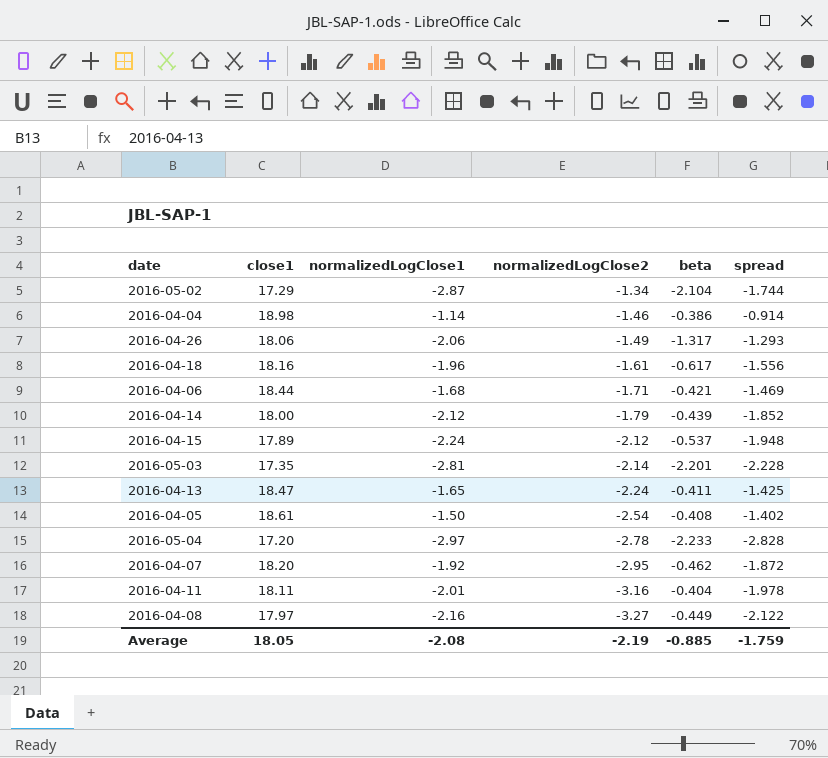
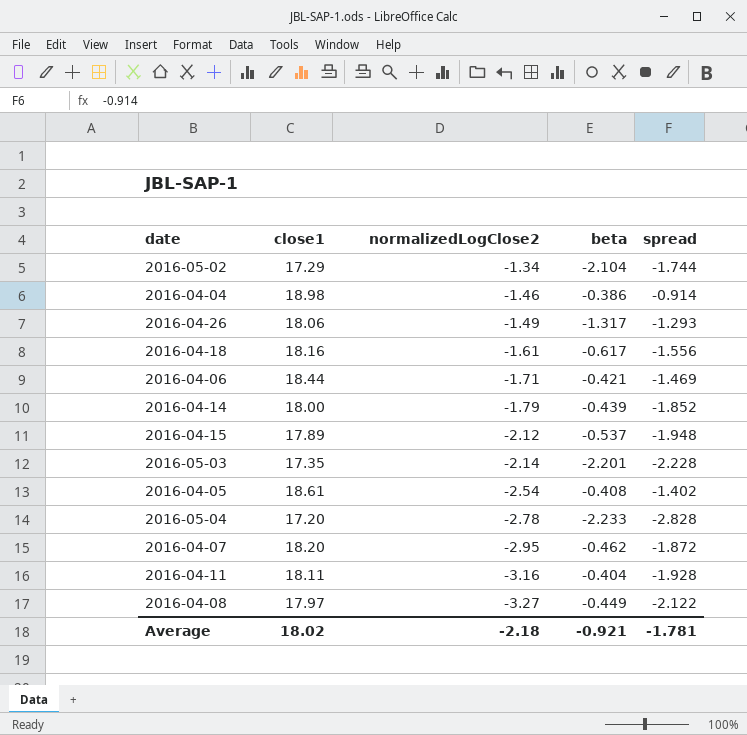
column normalizedLogClose1 | position: 3 -> none
row 2016-04-13: 18.47 | -1.65 | -2.24 | -0.411 | -1.425 -> none
2016-04-11 | spread: -1.978 -> -1.928
Average | close1: 18.05 -> 18.02
Average | normalizedLogClose2: -2.19 -> -2.18
Average | beta: -0.885 -> -0.921
Average | spread: -1.759 -> -1.781

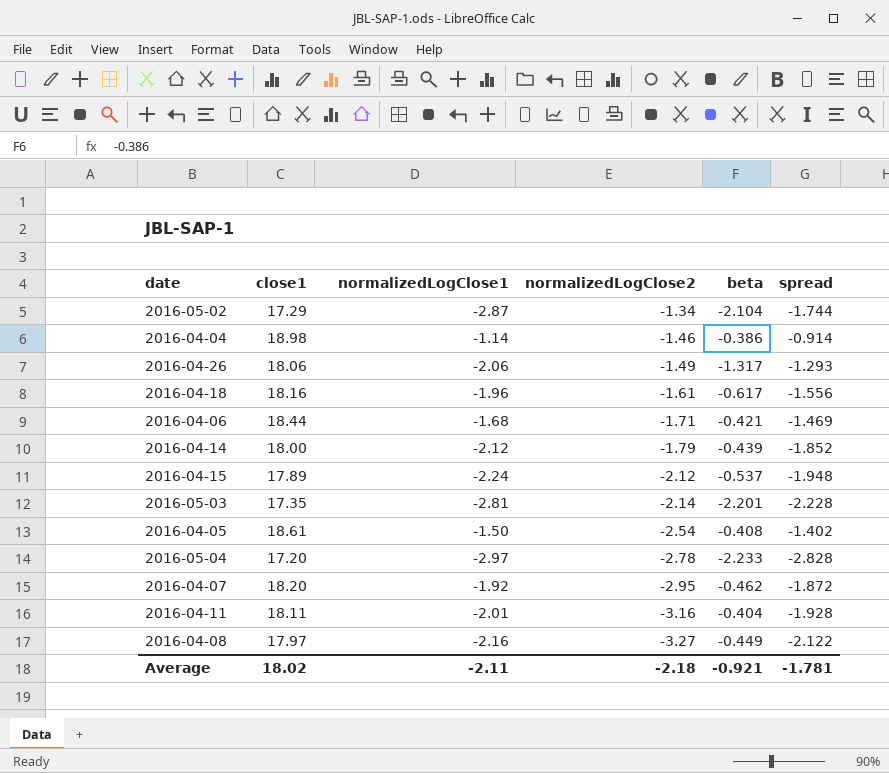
column normalizedLogClose1 | position: none -> 3

